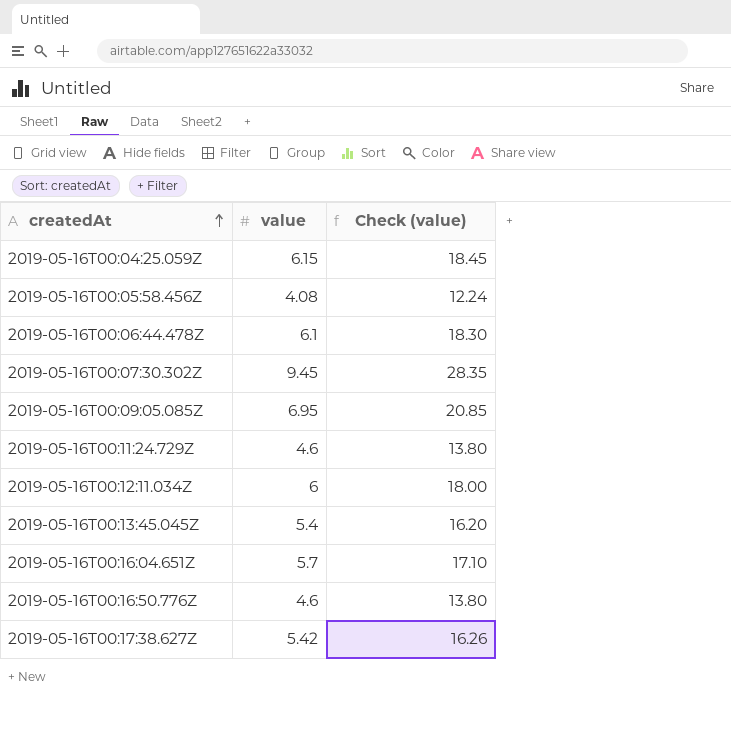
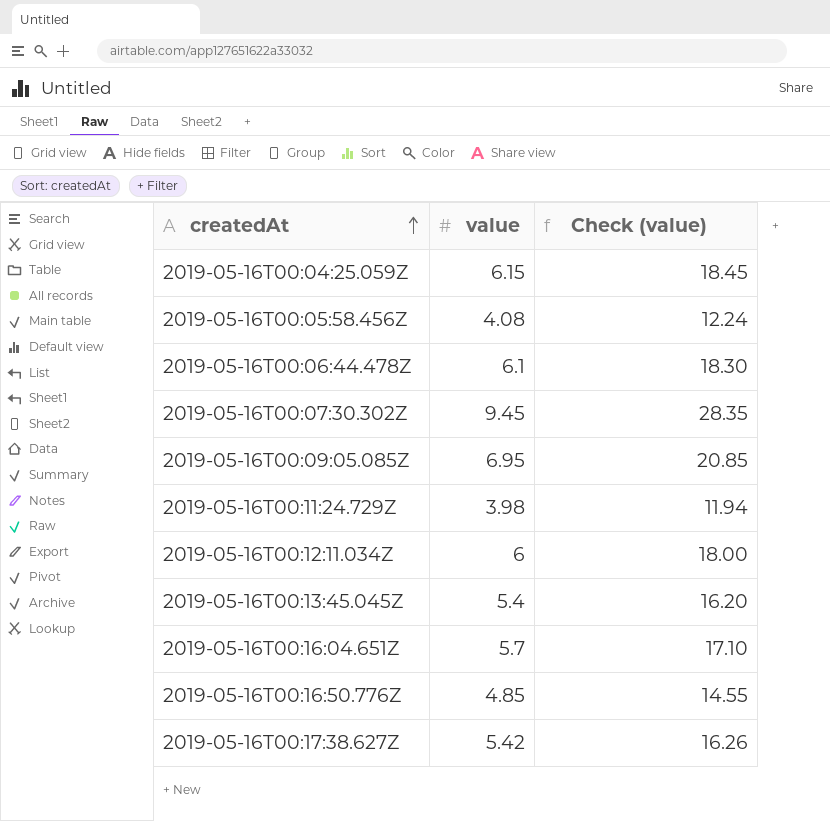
2019-05-16T00:11:24.729Z | value: 4.6 -> 3.98
2019-05-16T00:11:24.729Z | Check (value): 13.80 -> 11.94
2019-05-16T00:16:50.776Z | value: 4.6 -> 4.85
2019-05-16T00:16:50.776Z | Check (value): 13.80 -> 14.55

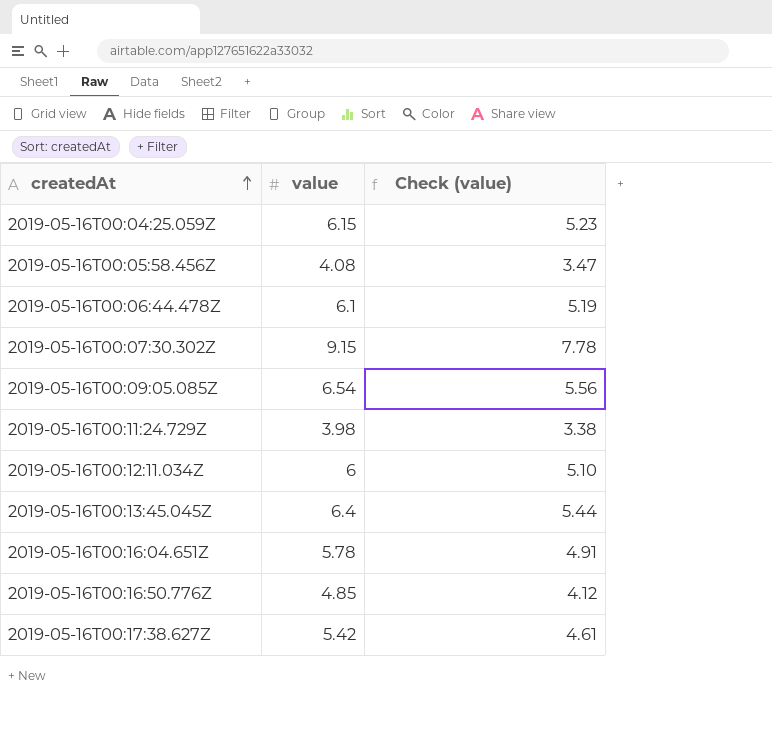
column Check (value) | formula: [value] * 3 -> [value] * 0.85
2019-05-16T00:07:30.302Z | value: 9.45 -> 9.15
2019-05-16T00:09:05.085Z | value: 6.95 -> 6.54
2019-05-16T00:13:45.045Z | value: 5.4 -> 6.4
2019-05-16T00:16:04.651Z | value: 5.7 -> 5.78

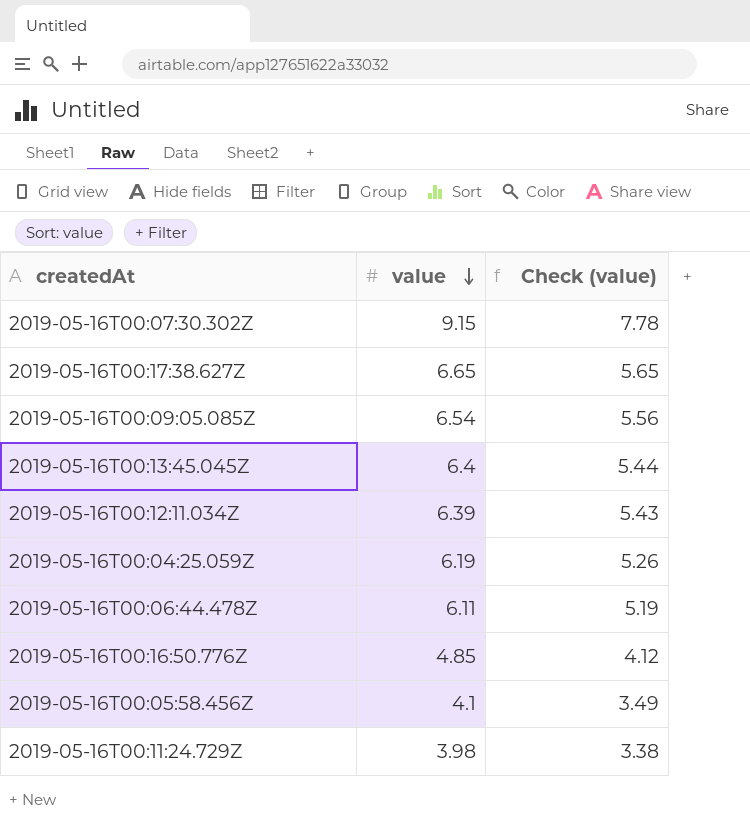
row order: createdAt ascending -> value descending
row 2019-05-16T00:16:04.651Z: 5.78 | 4.91 -> none
2019-05-16T00:17:38.627Z | value: 5.42 -> 6.65
2019-05-16T00:17:38.627Z | Check (value): 4.61 -> 5.65
2019-05-16T00:12:11.034Z | value: 6 -> 6.39
2019-05-16T00:12:11.034Z | Check (value): 5.10 -> 5.43
2019-05-16T00:04:25.059Z | value: 6.15 -> 6.19
2019-05-16T00:04:25.059Z | Check (value): 5.23 -> 5.26
2019-05-16T00:06:44.478Z | value: 6.1 -> 6.11
2019-05-16T00:05:58.456Z | value: 4.08 -> 4.1
2019-05-16T00:05:58.456Z | Check (value): 3.47 -> 3.49

